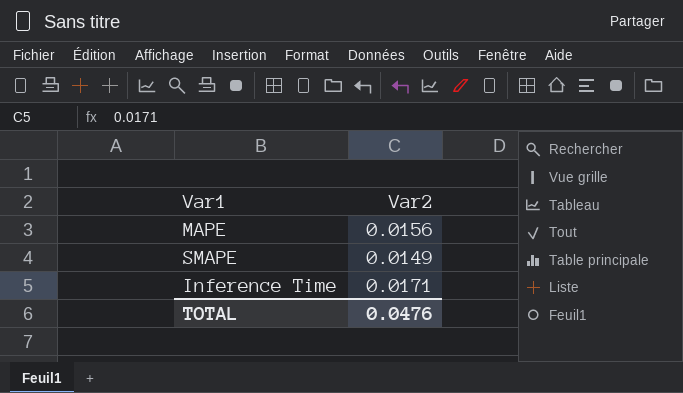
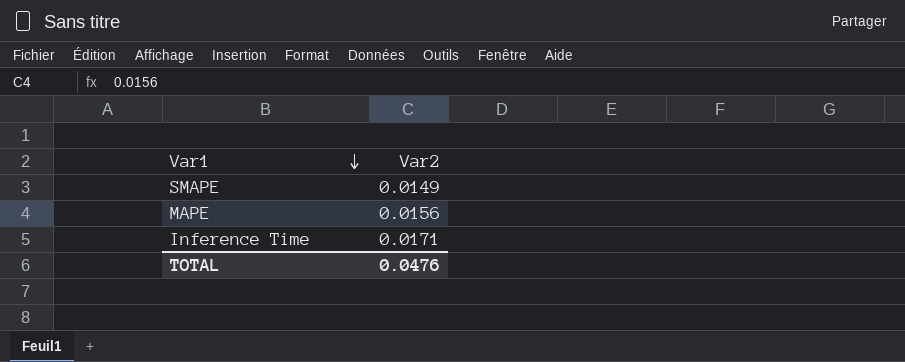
row order: none -> Var1 descending

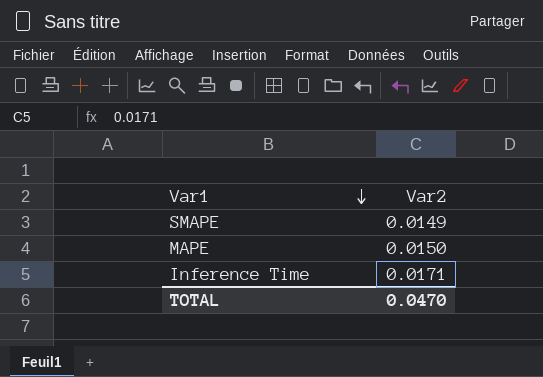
MAPE | Var2: 0.0156 -> 0.0150
TOTAL | Var2: 0.0476 -> 0.0470

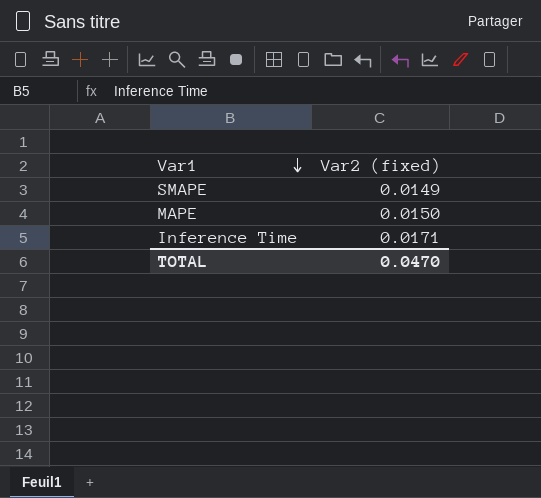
column name: Var2 -> Var2 (fixed)

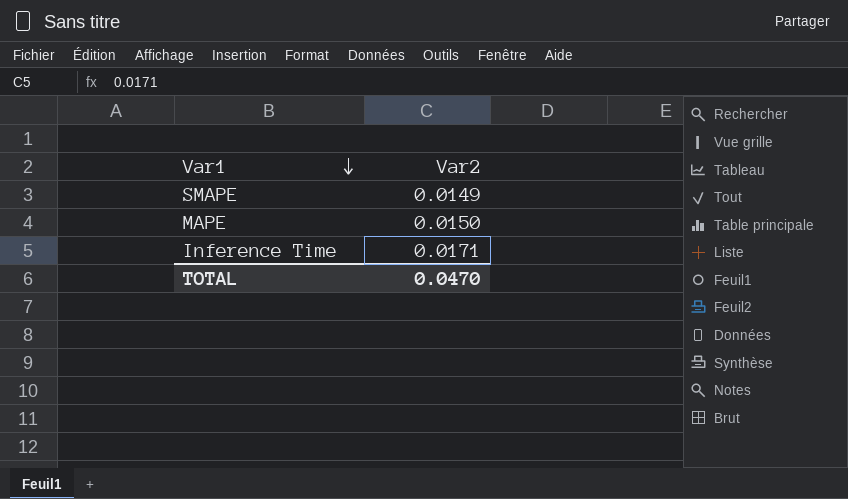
column name: Var2 (fixed) -> Var2

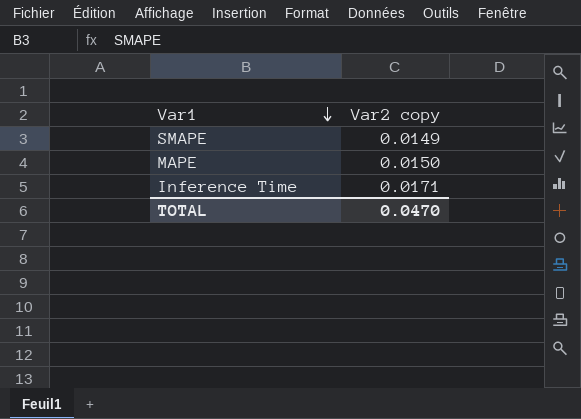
column name: Var2 -> Var2 copy

